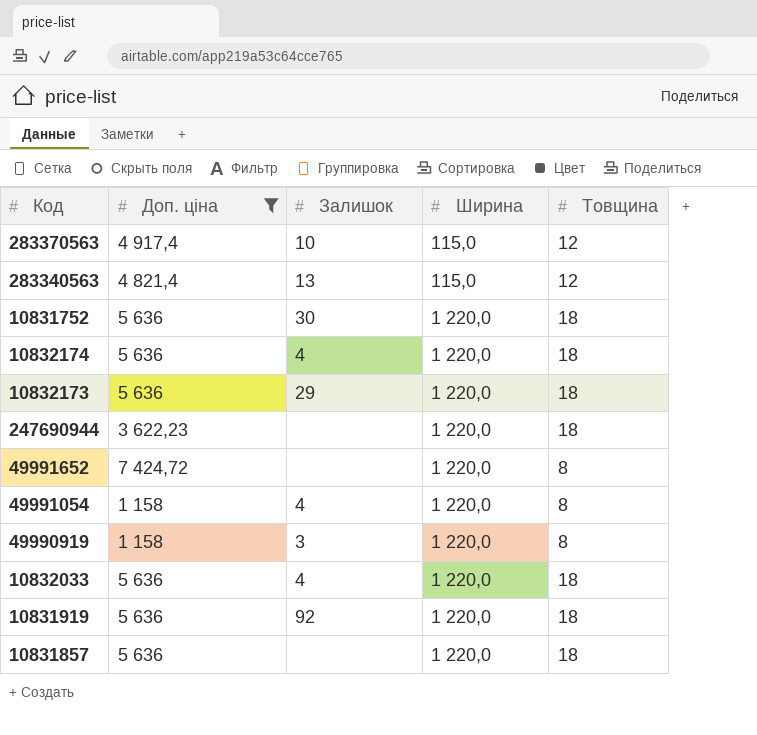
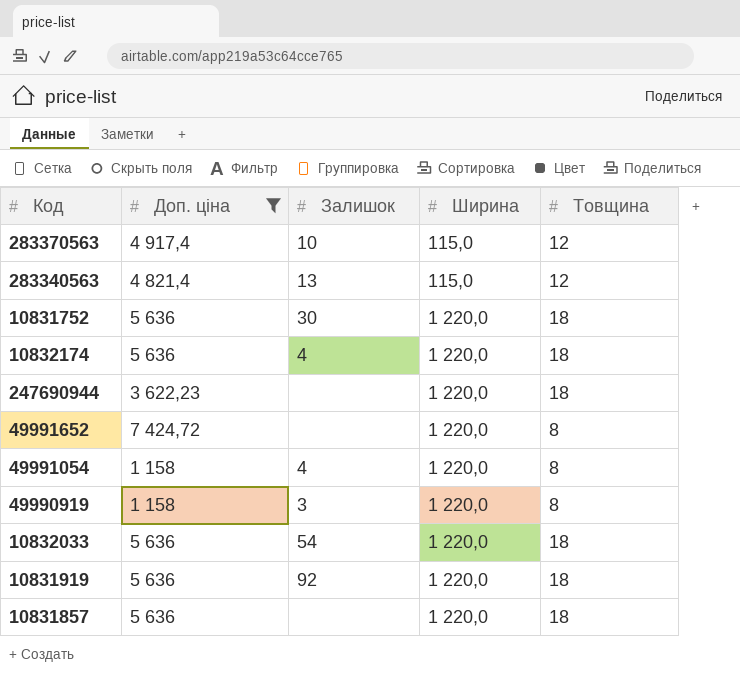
row 10832173: 5 636 | 29 | 1 220,0 | 18 -> none
10832033 | Залишок: 4 -> 54

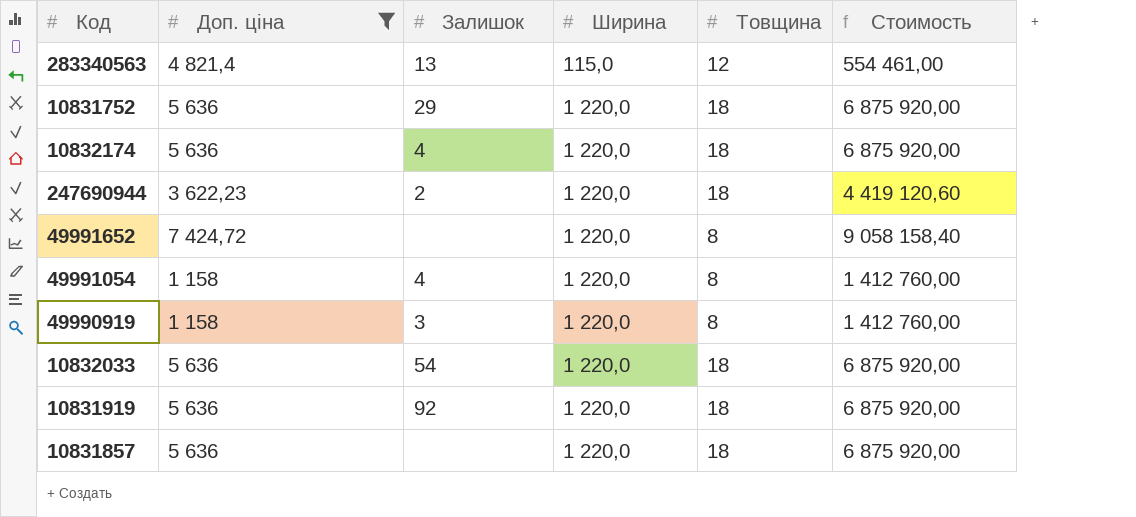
column Стоимость | formula: none -> [Доп. ціна] * [Ширина]
row 283370563: 4 917,4 | 10 | 115,0 | 12 -> none
10831752 | Залишок: 30 -> 29
247690944 | Залишок: none -> 2

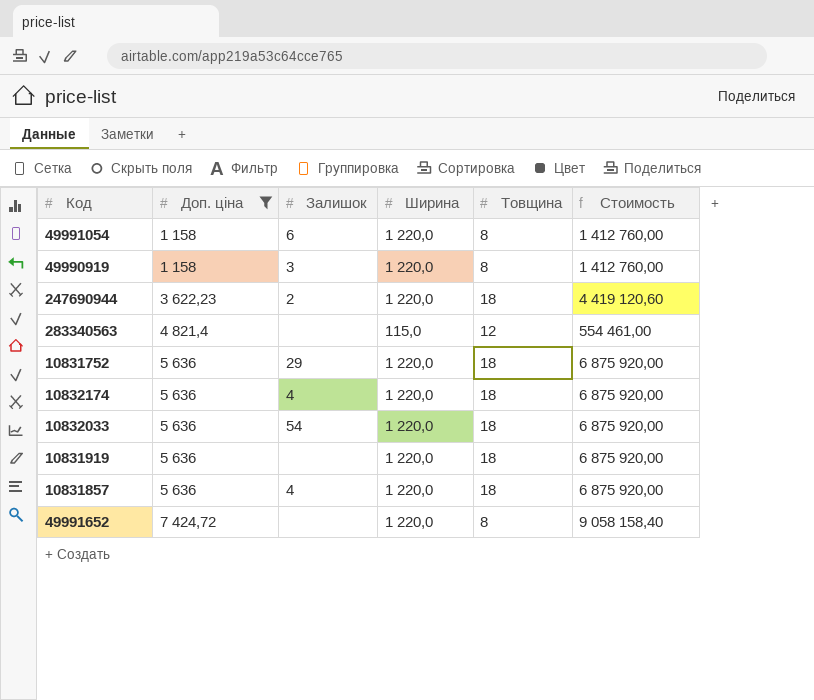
row order: Ширина ascending -> Доп. ціна ascending
49991054 | Залишок: 4 -> 6
283340563 | Залишок: 13 -> none
10831919 | Залишок: 92 -> none
10831857 | Залишок: none -> 4

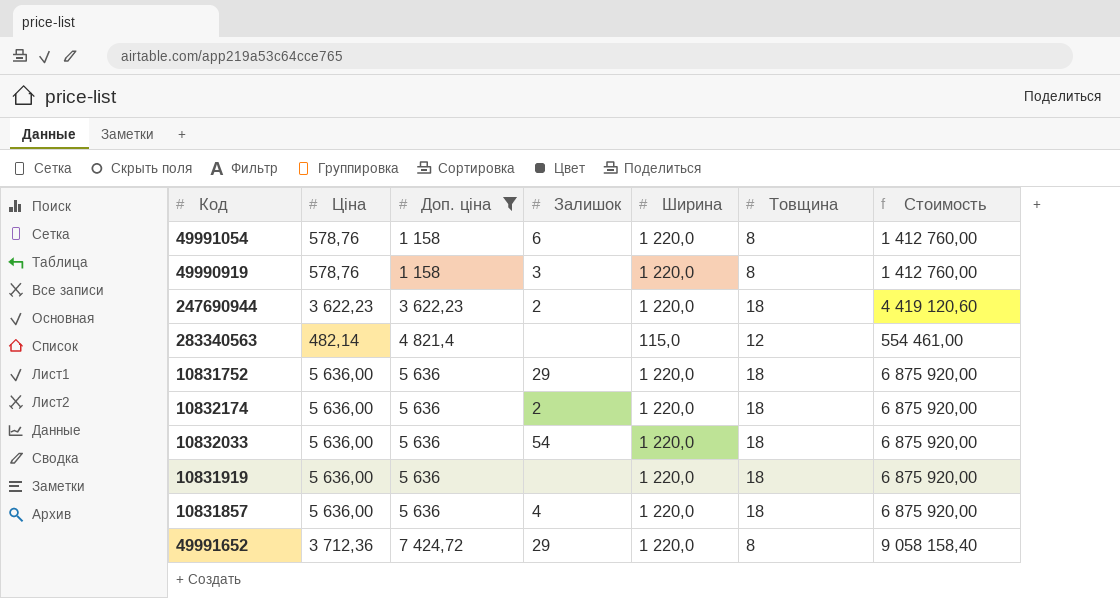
column Ціна | position: none -> 2
10832174 | Залишок: 4 -> 2
49991652 | Залишок: none -> 29

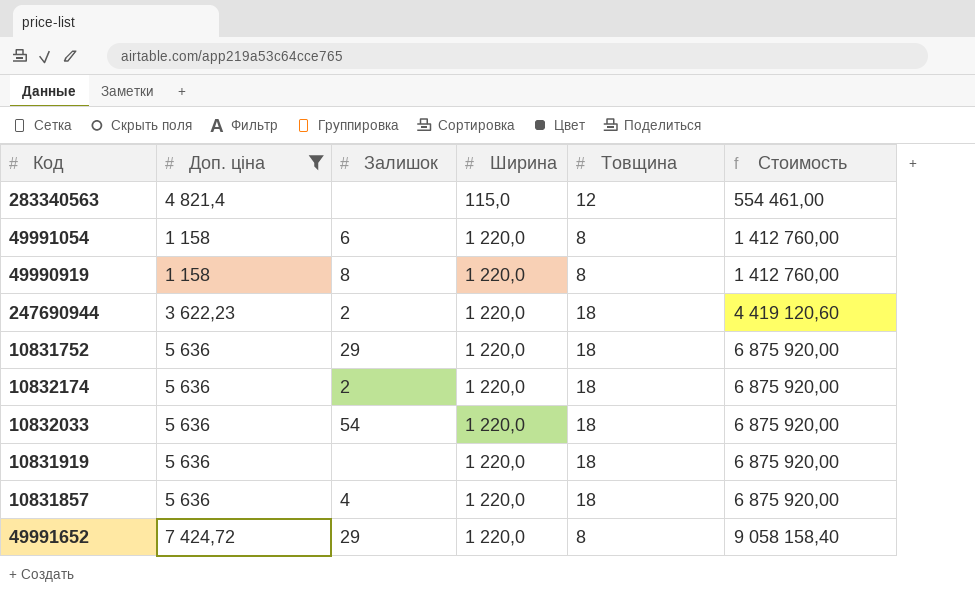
row order: Доп. ціна ascending -> Ширина ascending
column Ціна | position: 2 -> none
49990919 | Залишок: 3 -> 8

